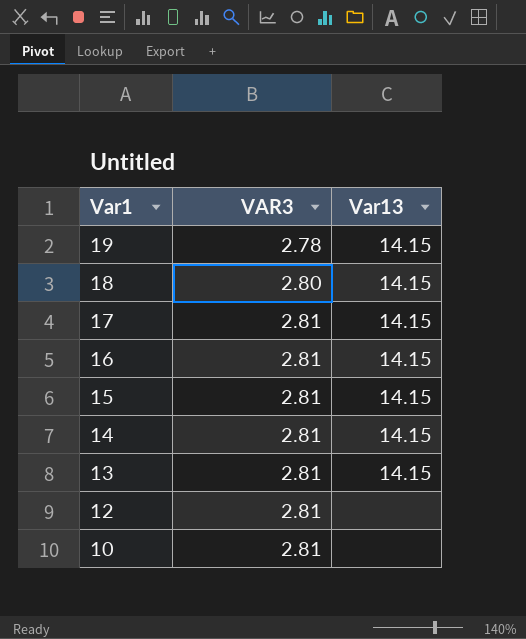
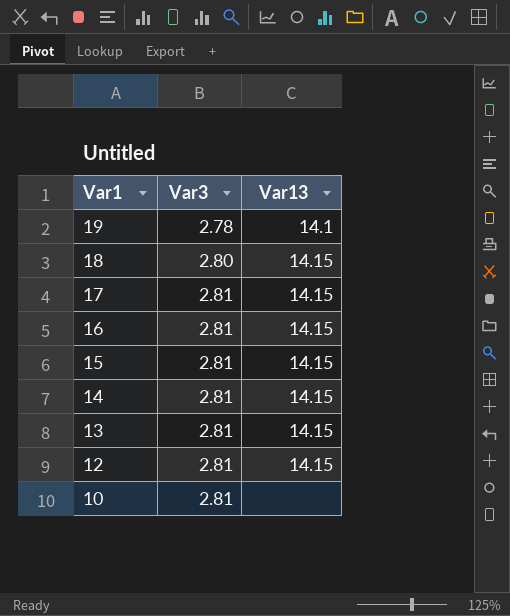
column name: VAR3 -> Var3
19 | Var13: 14.15 -> 14.1
12 | Var13: none -> 14.15

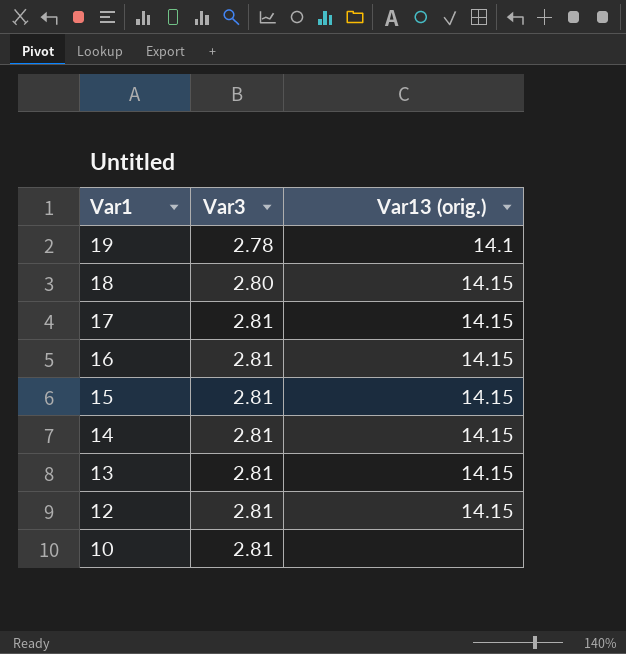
column name: Var13 -> Var13 (orig.)

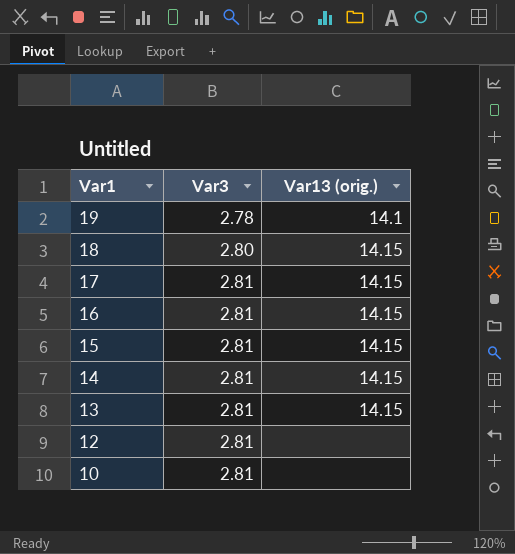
12 | Var13 (orig.): 14.15 -> none

